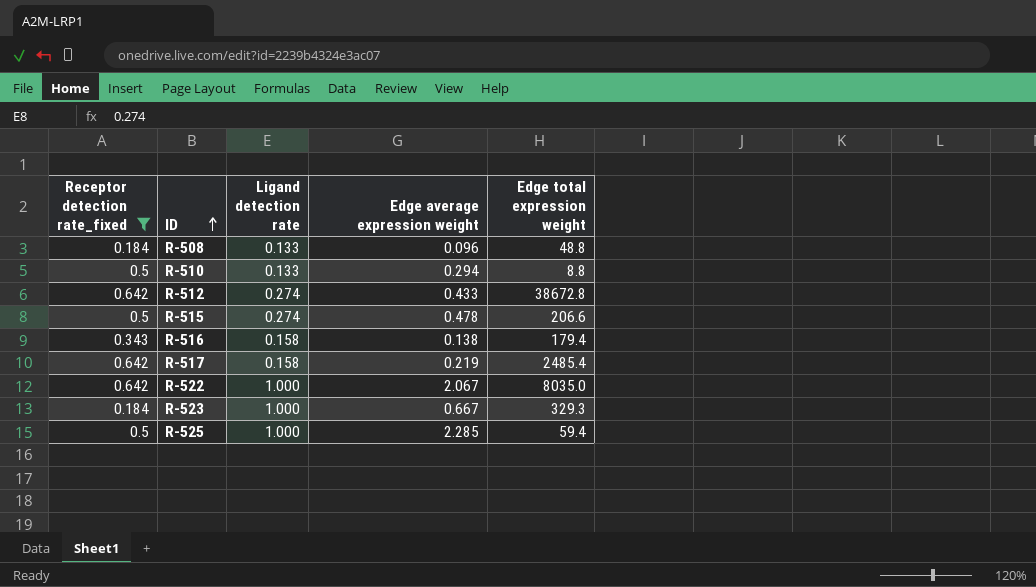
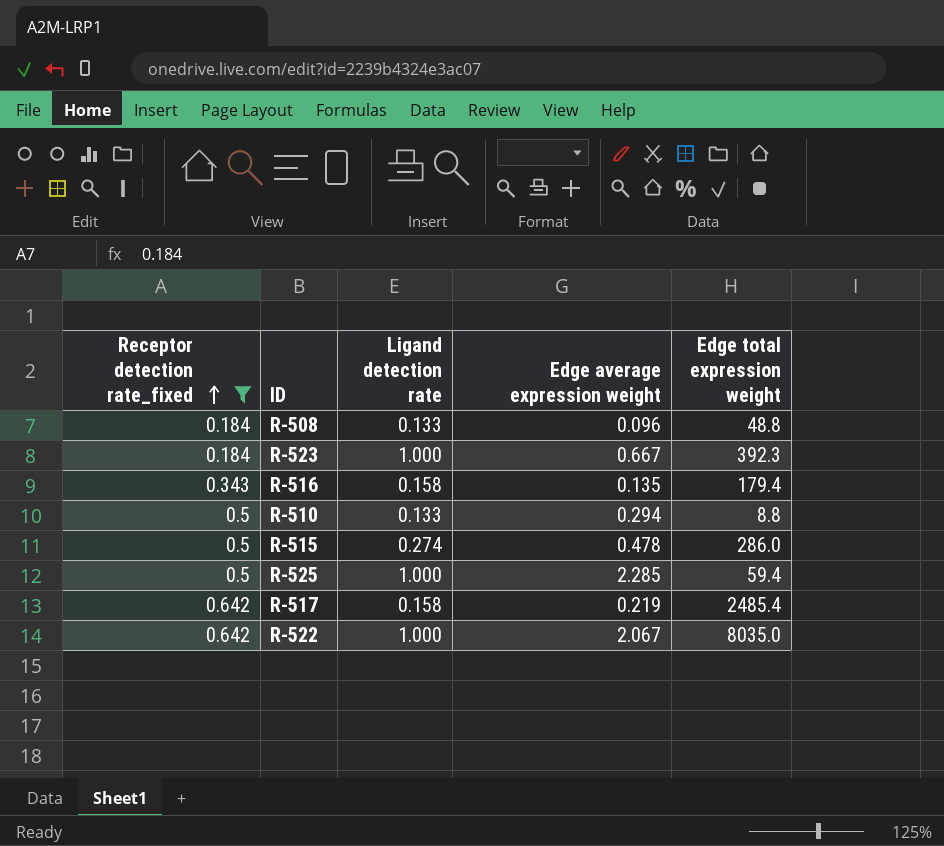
row order: ID ascending -> Receptor detection rate_fixed ascending
row R-512: 0.642 | 0.274 | 0.433 | 38672.8 -> none
R-523 | Edge total expression weight: 329.3 -> 392.3
R-516 | Edge average expression weight: 0.138 -> 0.135
R-515 | Edge total expression weight: 206.6 -> 286.0

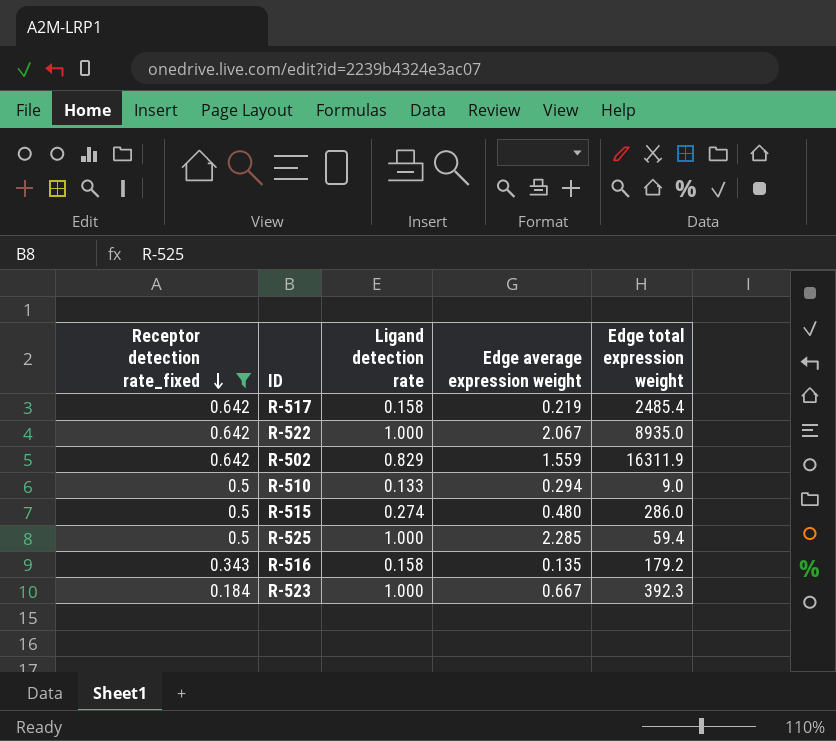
row order: Receptor detection rate_fixed ascending -> Receptor detection rate_fixed descending
row R-508: 0.184 | 0.133 | 0.096 | 48.8 -> none
R-522 | Edge total expression weight: 8035.0 -> 8935.0
row R-502: none -> 0.642 | 0.829 | 1.559 | 16311.9
R-510 | Edge total expression weight: 8.8 -> 9.0
R-515 | Edge average expression weight: 0.478 -> 0.480
R-516 | Edge total expression weight: 179.4 -> 179.2

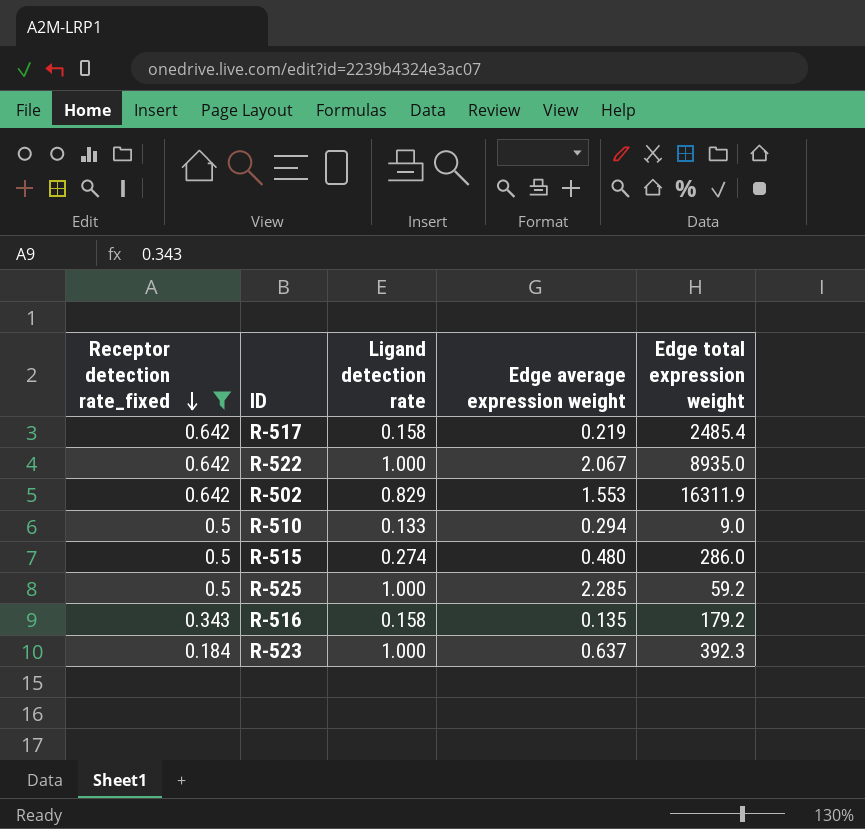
R-502 | Edge average expression weight: 1.559 -> 1.553
R-525 | Edge total expression weight: 59.4 -> 59.2
R-523 | Edge average expression weight: 0.667 -> 0.637

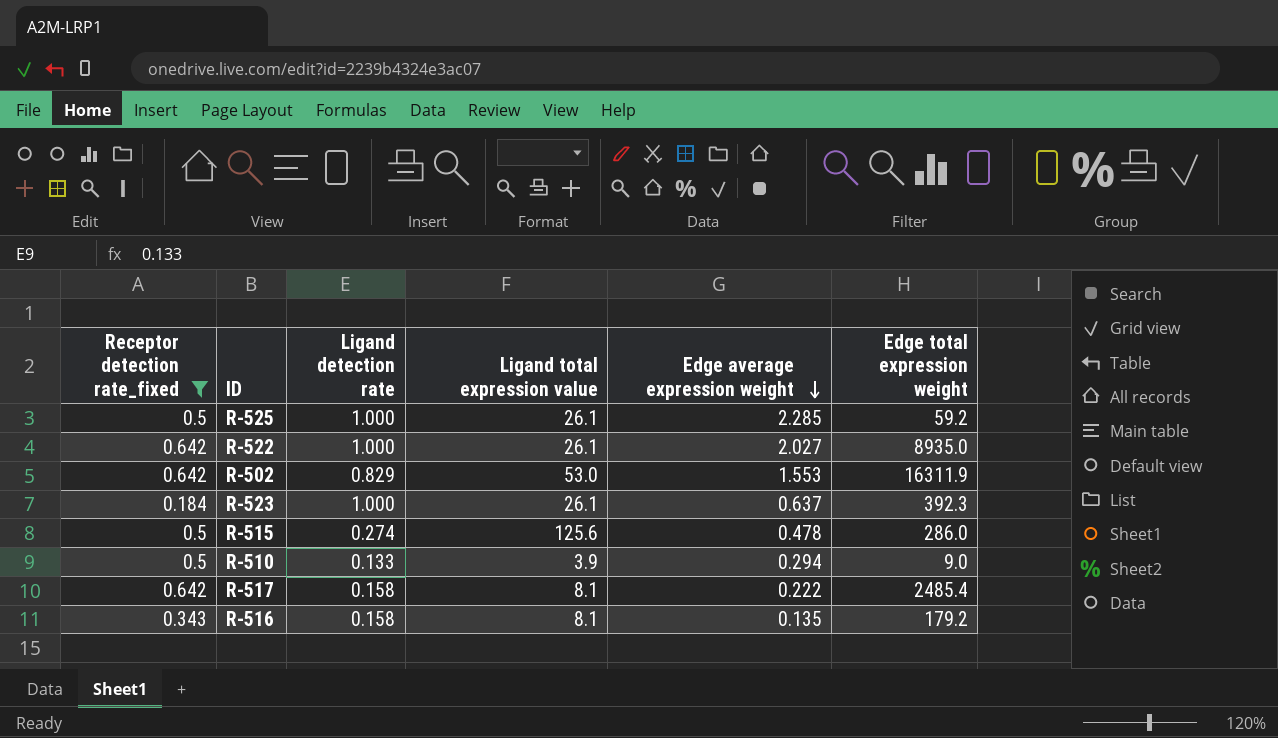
row order: Receptor detection rate_fixed descending -> Edge average expression weight descending
column Ligand total expression value | position: none -> 4
R-522 | Edge average expression weight: 2.067 -> 2.027
R-515 | Edge average expression weight: 0.480 -> 0.478
R-517 | Edge average expression weight: 0.219 -> 0.222

